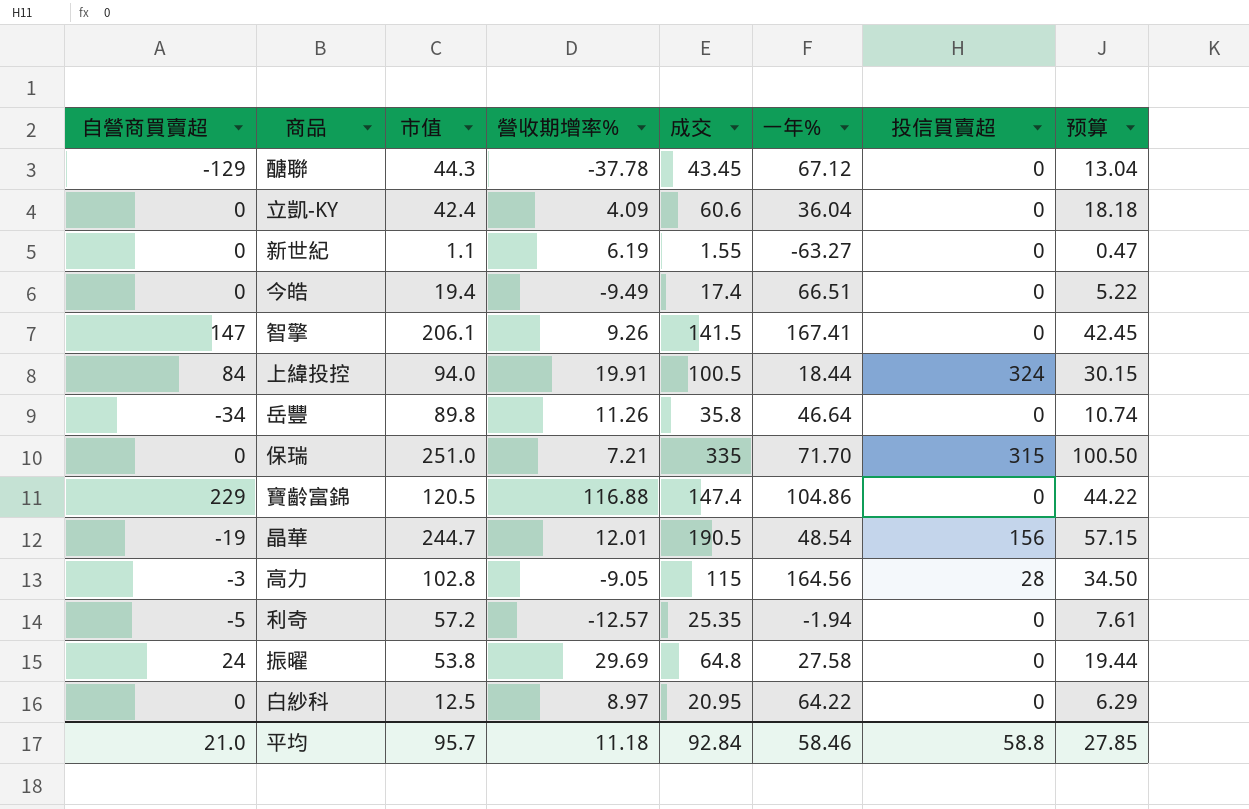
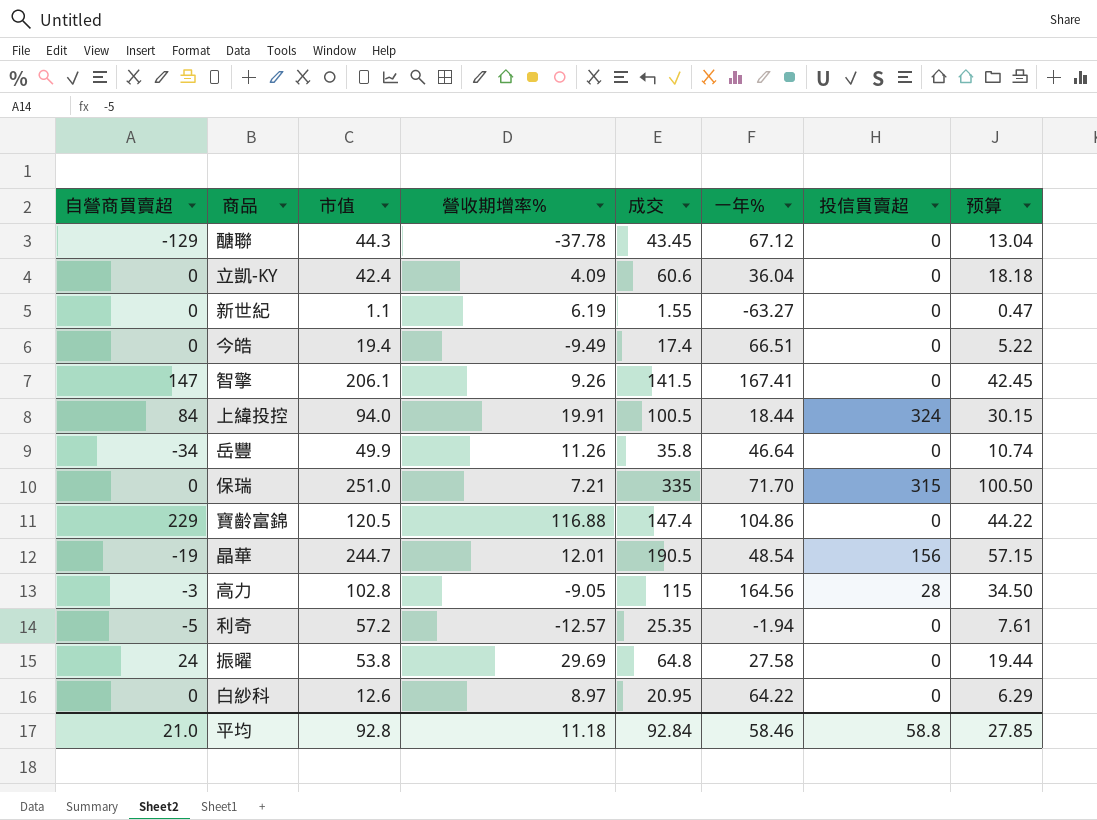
岳豐 | 市值: 89.8 -> 49.9
白紗科 | 市值: 12.5 -> 12.6
平均 | 市值: 95.7 -> 92.8

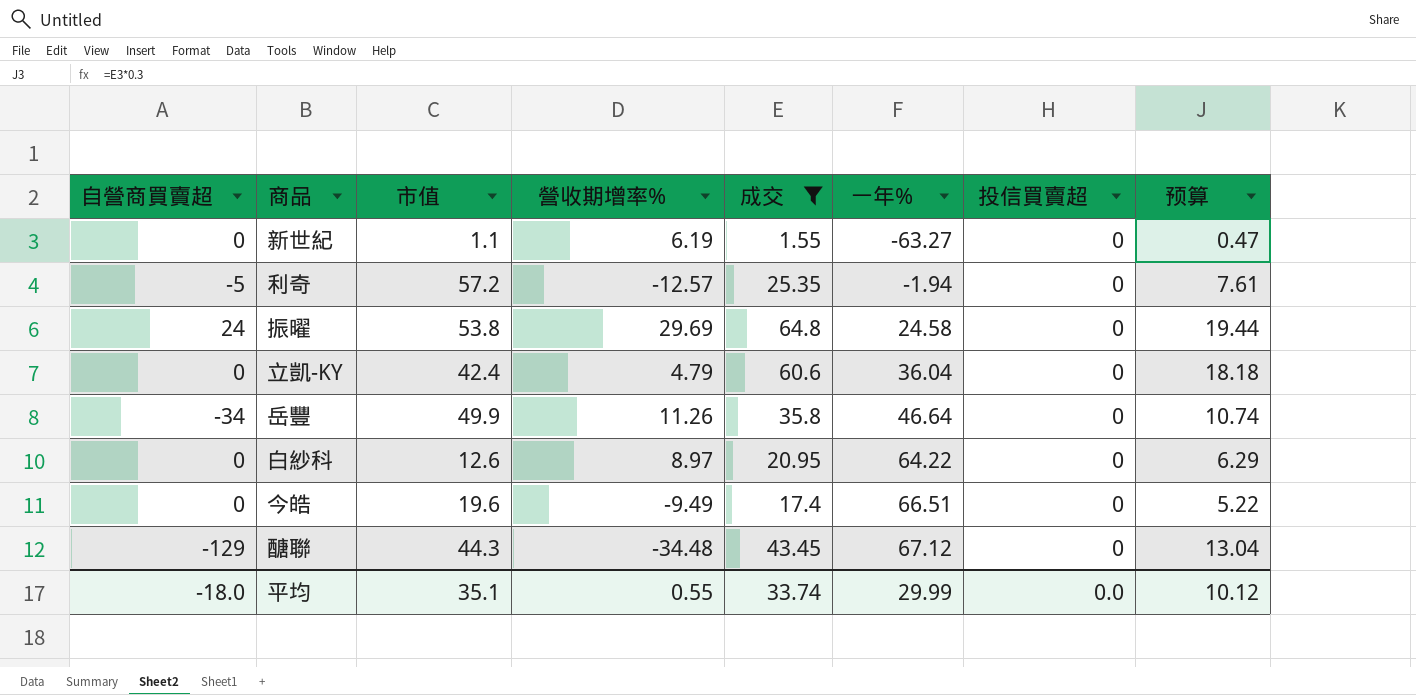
filter: none -> 成交 <= 64.8
row order: none -> 一年% ascending
振曜 | 一年%: 27.58 -> 24.58
立凱-KY | 營收期增率%: 4.09 -> 4.79
今皓 | 市值: 19.4 -> 19.6
醣聯 | 營收期增率%: -37.78 -> -34.48
平均 | 自營商買賣超: 21.0 -> -18.0
平均 | 市值: 92.8 -> 35.1
平均 | 營收期增率%: 11.18 -> 0.55
平均 | 成交: 92.84 -> 33.74
平均 | 一年%: 58.46 -> 29.99
平均 | 投信買賣超: 58.8 -> 0.0
平均 | 预算: 27.85 -> 10.12

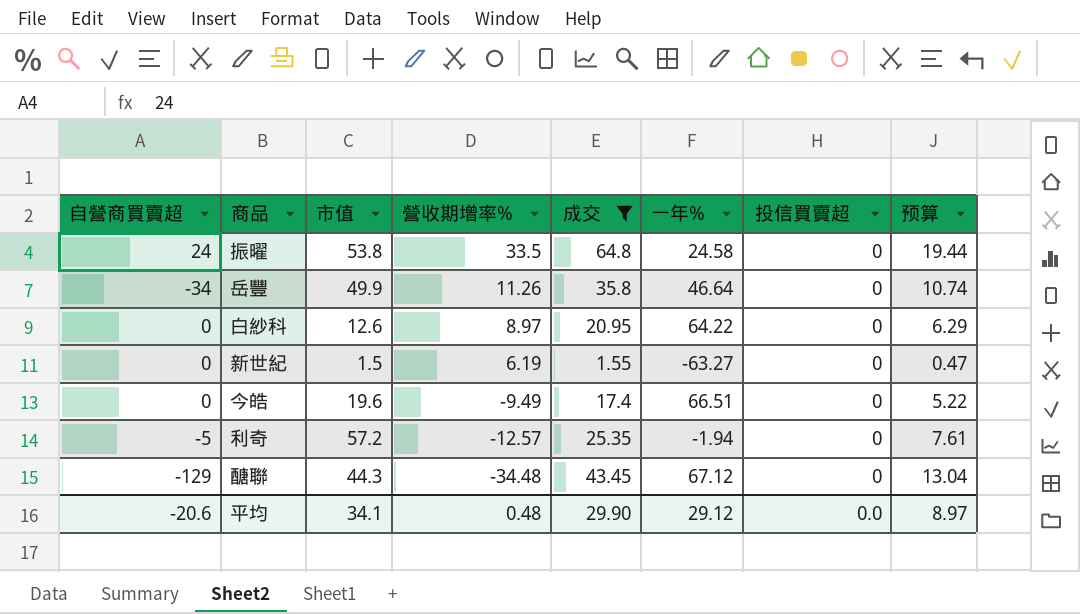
row order: 一年% ascending -> 營收期增率% descending
row 立凱-KY: 0 | 42.4 | 4.79 | 60.6 | 36.04 | 0 | 18.18 -> none
振曜 | 營收期增率%: 29.69 -> 33.5
新世紀 | 市值: 1.1 -> 1.5
平均 | 自營商買賣超: -18.0 -> -20.6
平均 | 市值: 35.1 -> 34.1
平均 | 營收期增率%: 0.55 -> 0.48
平均 | 成交: 33.74 -> 29.90
平均 | 一年%: 29.99 -> 29.12
平均 | 预算: 10.12 -> 8.97

